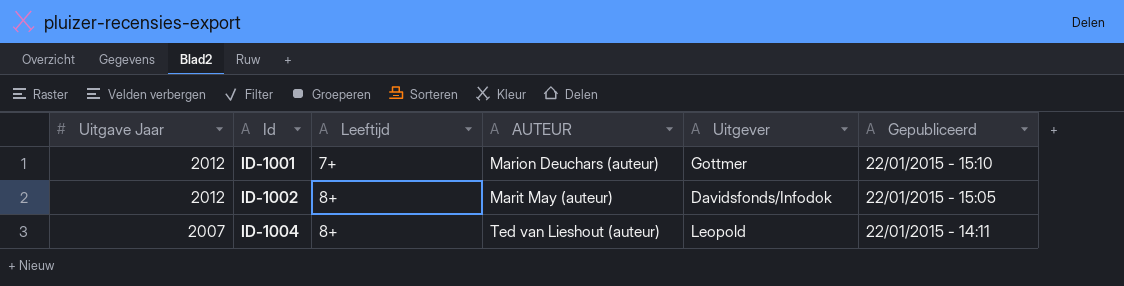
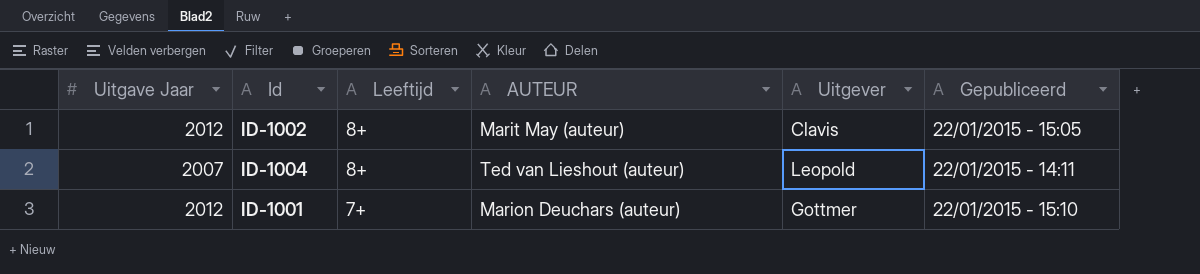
row order: Uitgave Jaar descending -> Leeftijd descending
ID-1002 | Uitgever: Davidsfonds/Infodok -> Clavis

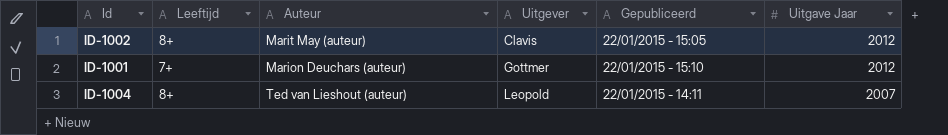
row order: Leeftijd descending -> Uitgever ascending
column name: AUTEUR -> Auteur
column Uitgave Jaar | position: 1 -> 6

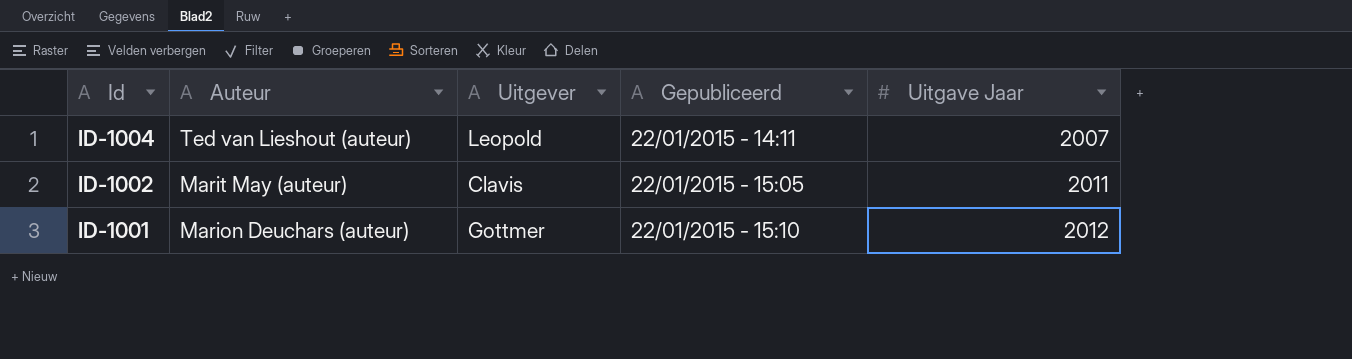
row order: Uitgever ascending -> Id descending
column Leeftijd | position: 2 -> none
ID-1002 | Uitgave Jaar: 2012 -> 2011

